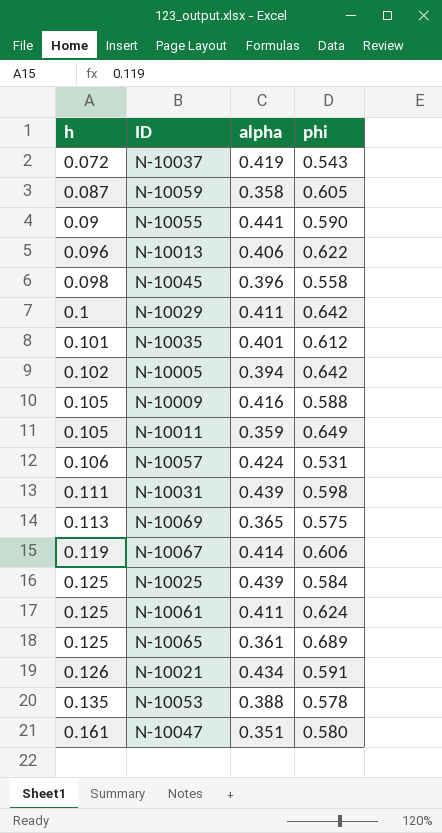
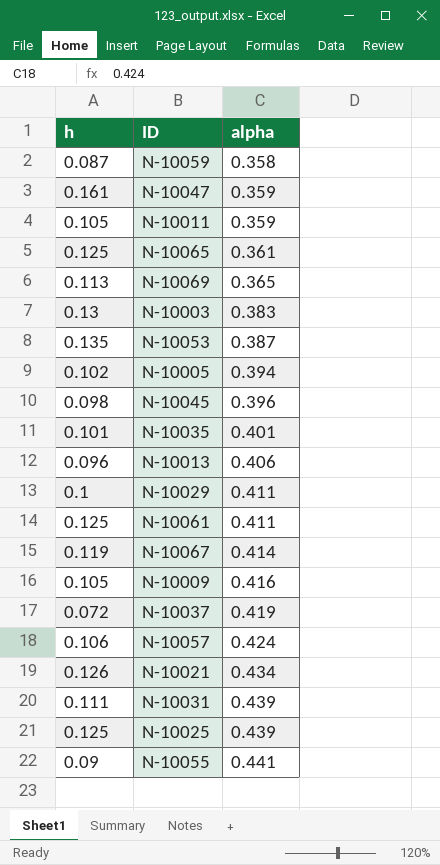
row order: h ascending -> alpha ascending
column phi | position: 4 -> none
N-10047 | alpha: 0.351 -> 0.359
row N-10003: none -> 0.13 | 0.383
N-10053 | alpha: 0.388 -> 0.387

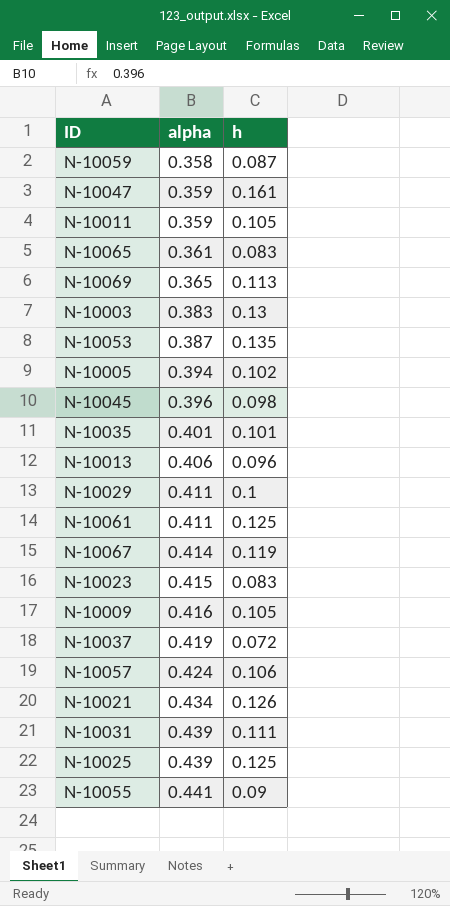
column h | position: 1 -> 3
N-10065 | h: 0.125 -> 0.083
row N-10023: none -> 0.415 | 0.083

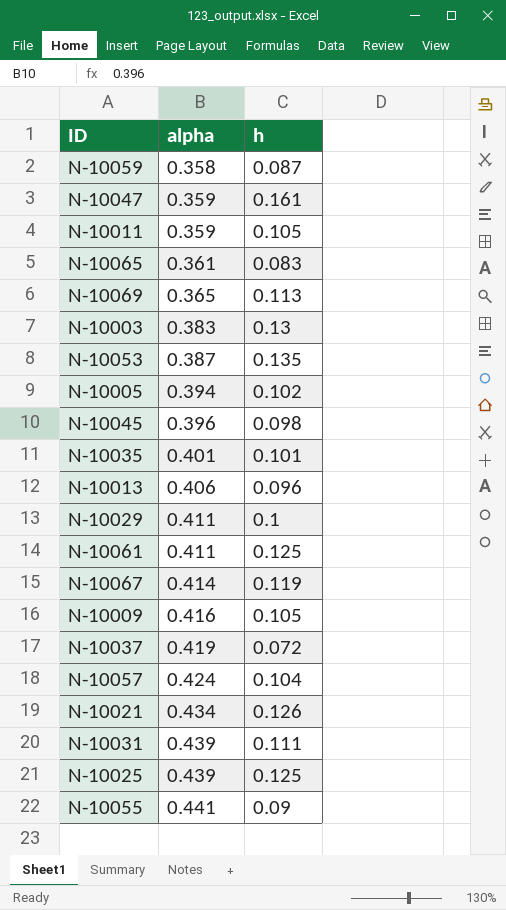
row N-10023: 0.415 | 0.083 -> none
N-10057 | h: 0.106 -> 0.104

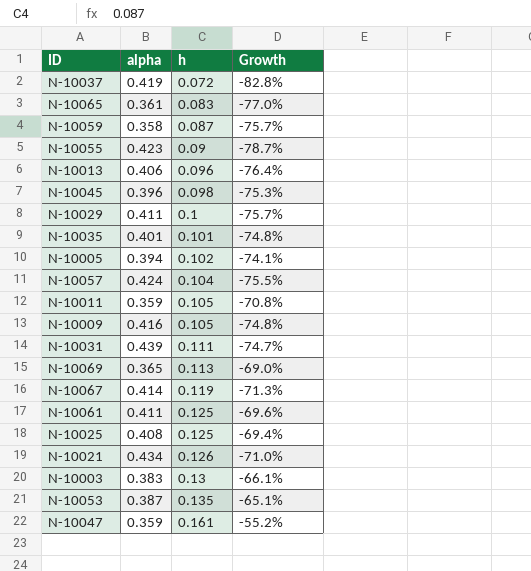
row order: alpha ascending -> h ascending
column Growth | formula: none -> ([h] - [alpha]) / [alpha]
N-10055 | alpha: 0.441 -> 0.423
N-10025 | alpha: 0.439 -> 0.408

